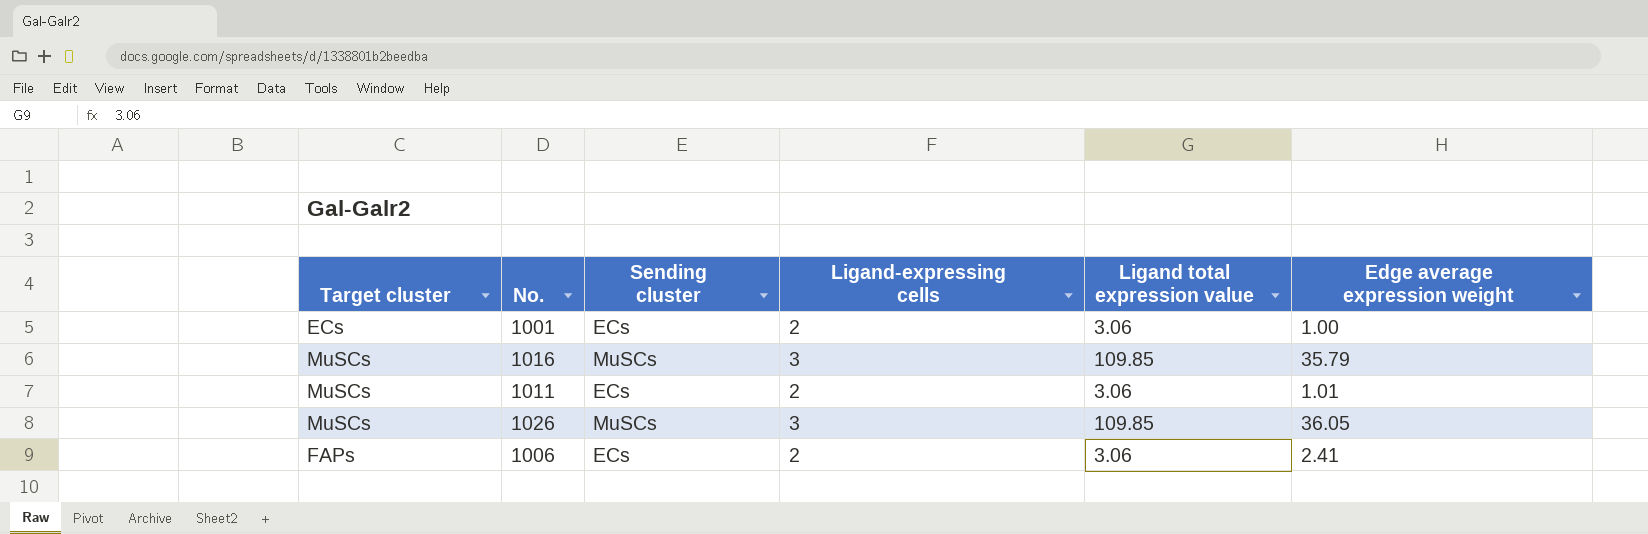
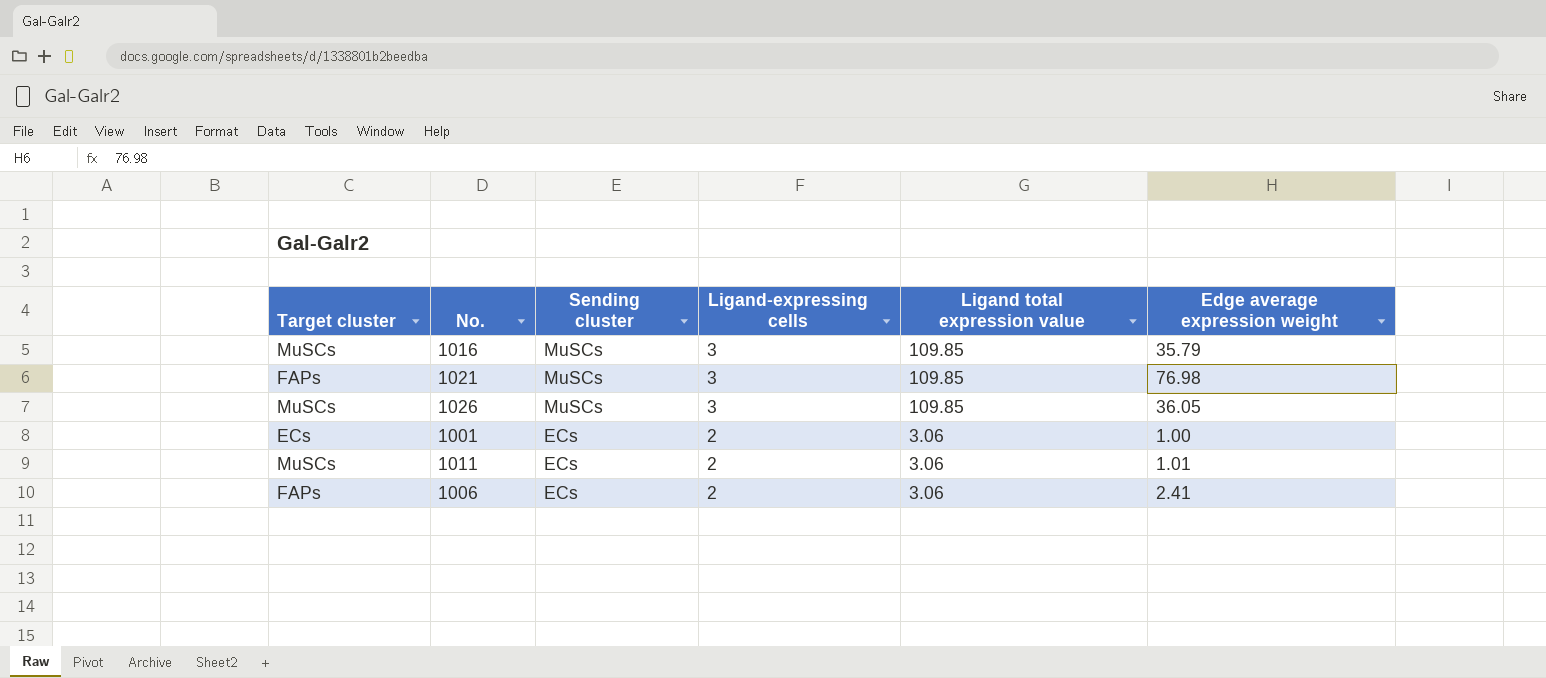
row order: none -> Sending cluster descending
row 1021: none -> FAPs | MuSCs | 3 | 109.85 | 76.98

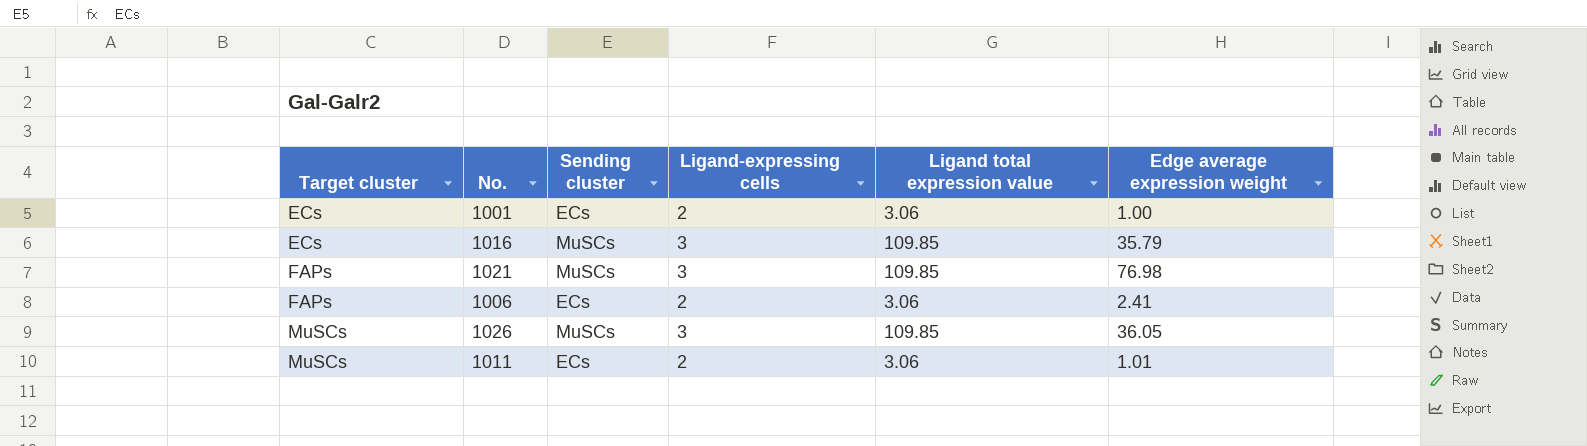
row order: Sending cluster descending -> Target cluster ascending
1016 | Target cluster: MuSCs -> ECs

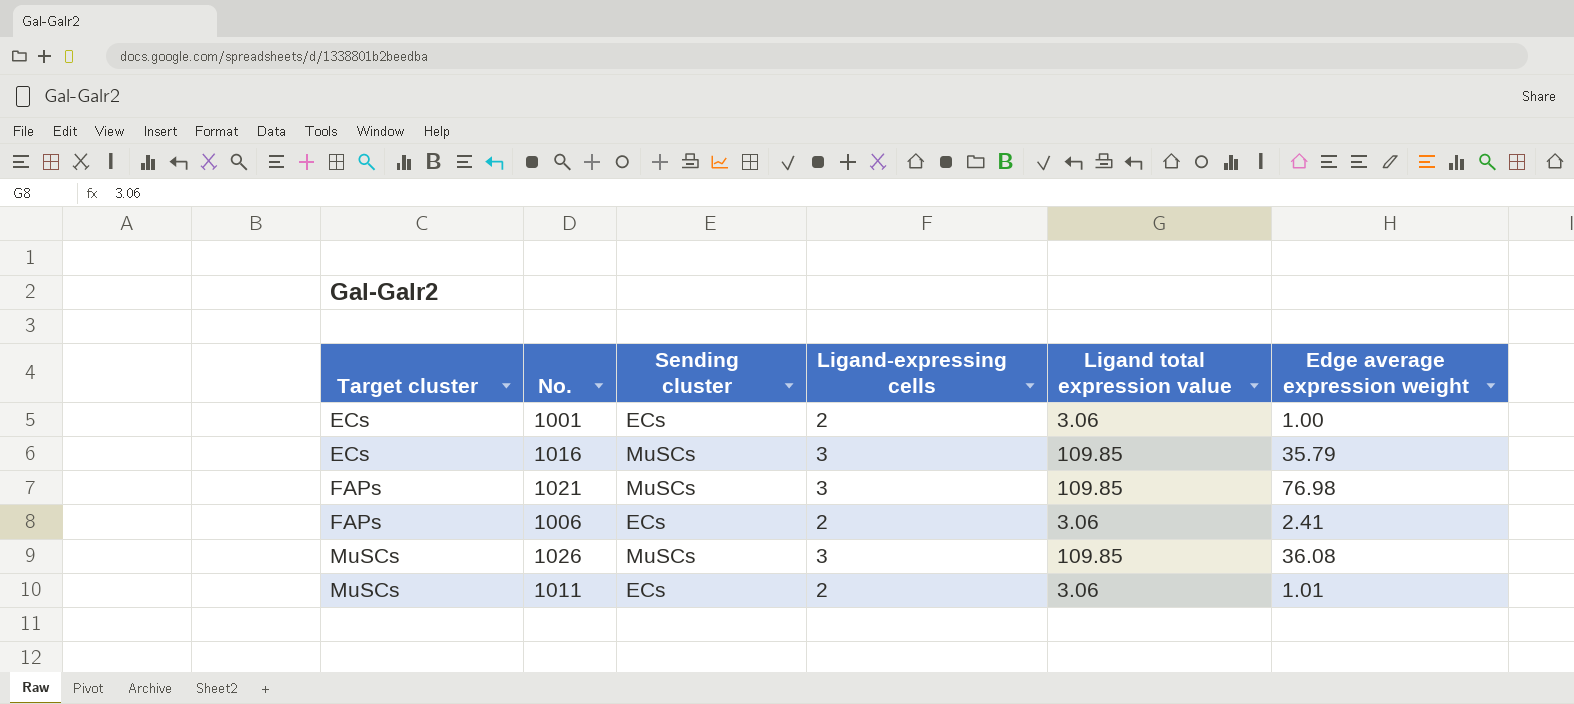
1026 | Edge average expression weight: 36.05 -> 36.08

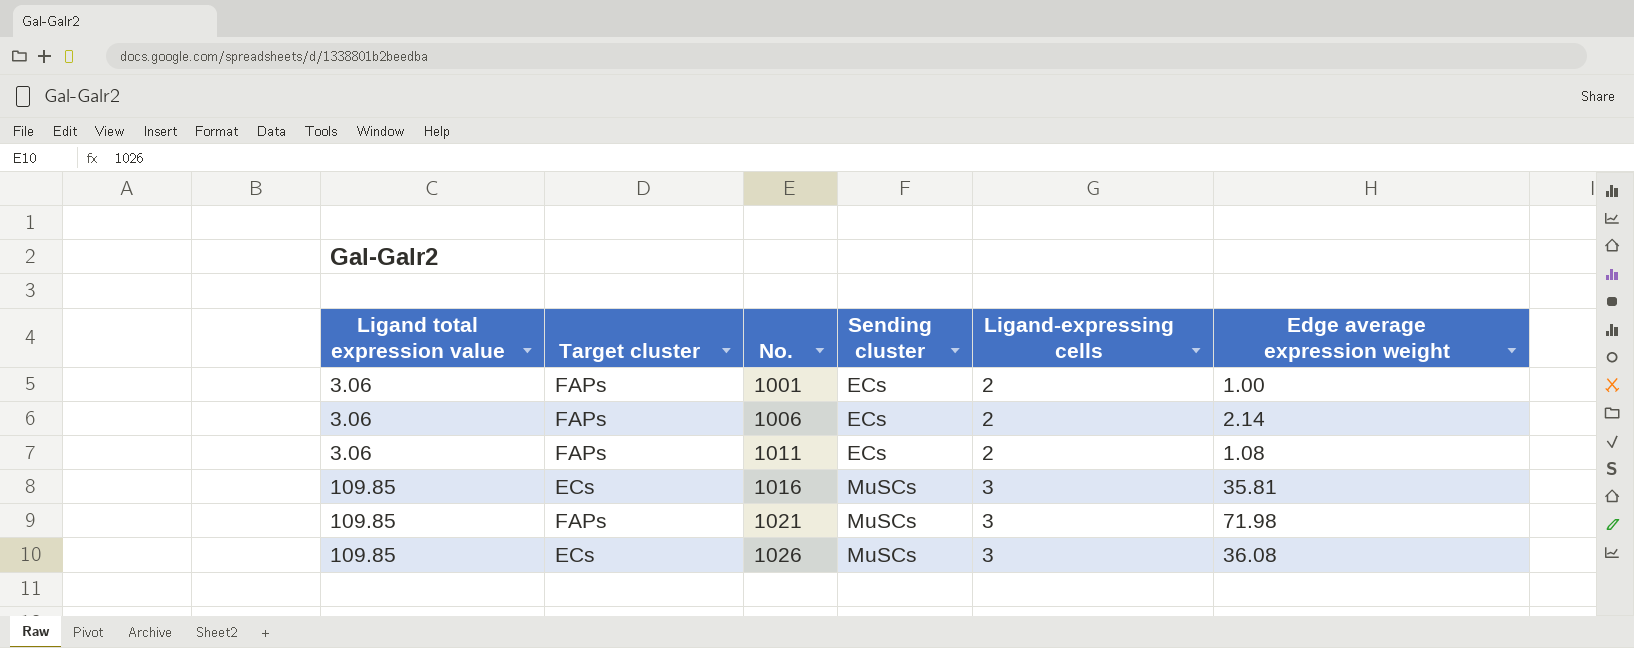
row order: Target cluster ascending -> Ligand total expression value ascending
column Ligand total expression value | position: 5 -> 1
1001 | Target cluster: ECs -> FAPs
1006 | Edge average expression weight: 2.41 -> 2.14
1011 | Target cluster: MuSCs -> FAPs
1011 | Edge average expression weight: 1.01 -> 1.08
1016 | Edge average expression weight: 35.79 -> 35.81
1021 | Edge average expression weight: 76.98 -> 71.98
1026 | Target cluster: MuSCs -> ECs

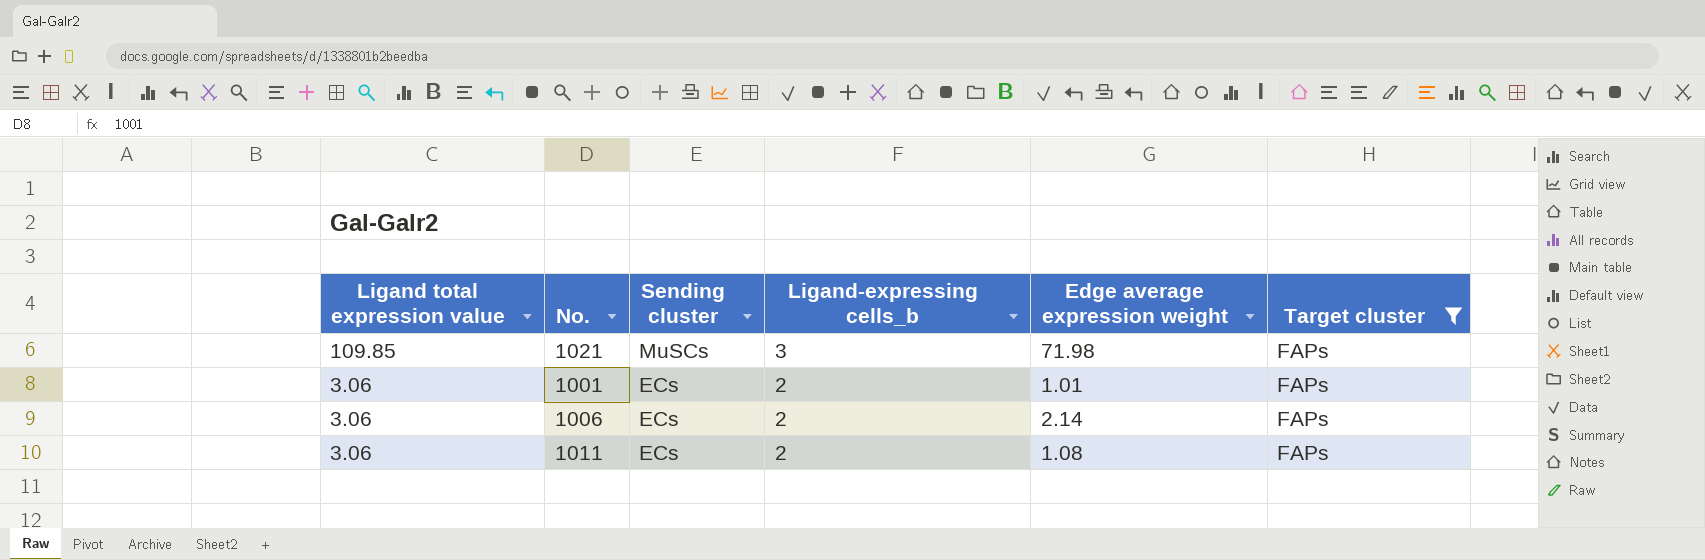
filter: none -> Target cluster = FAPs
row order: Ligand total expression value ascending -> Ligand total expression value descending
column name: Ligand-expressing cells -> Ligand-expressing cells_b
column Target cluster | position: 2 -> 6
1001 | Edge average expression weight: 1.00 -> 1.01

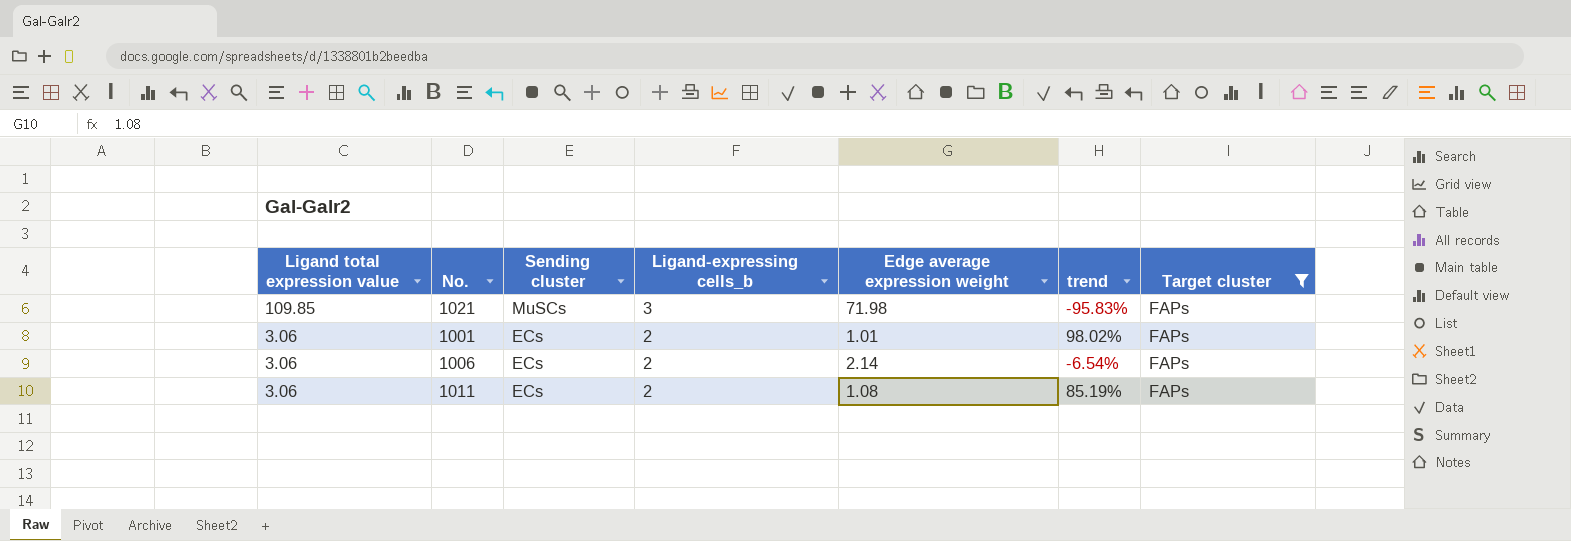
column trend | formula: none -> ([Ligand-expressing cells_b] - [Edge average expression weight]) / [Edge average expression weight]

